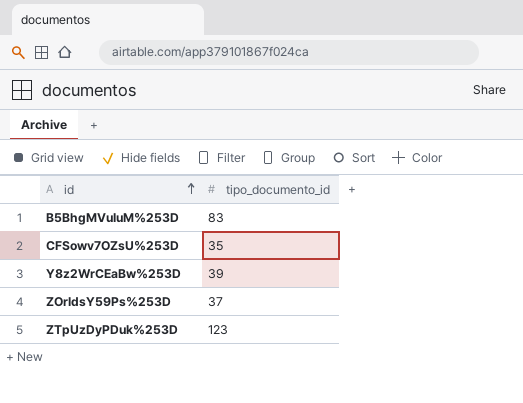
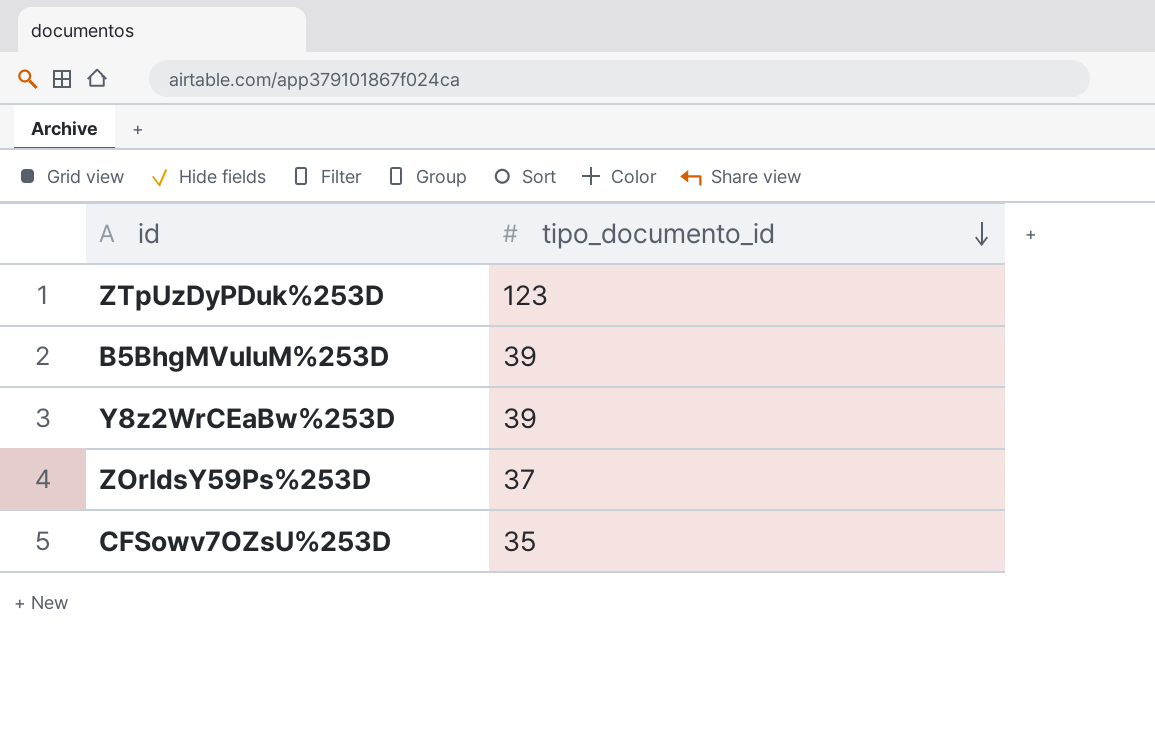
row order: id ascending -> tipo_documento_id descending
B5BhgMVuIuM%253D | tipo_documento_id: 83 -> 39

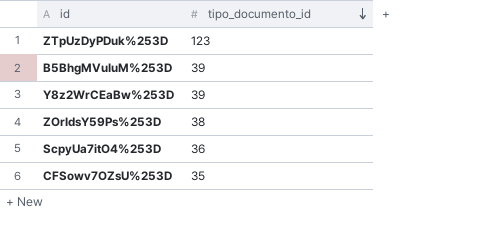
ZOrIdsY59Ps%253D | tipo_documento_id: 37 -> 38
row ScpyUa7itO4%253D: none -> 36

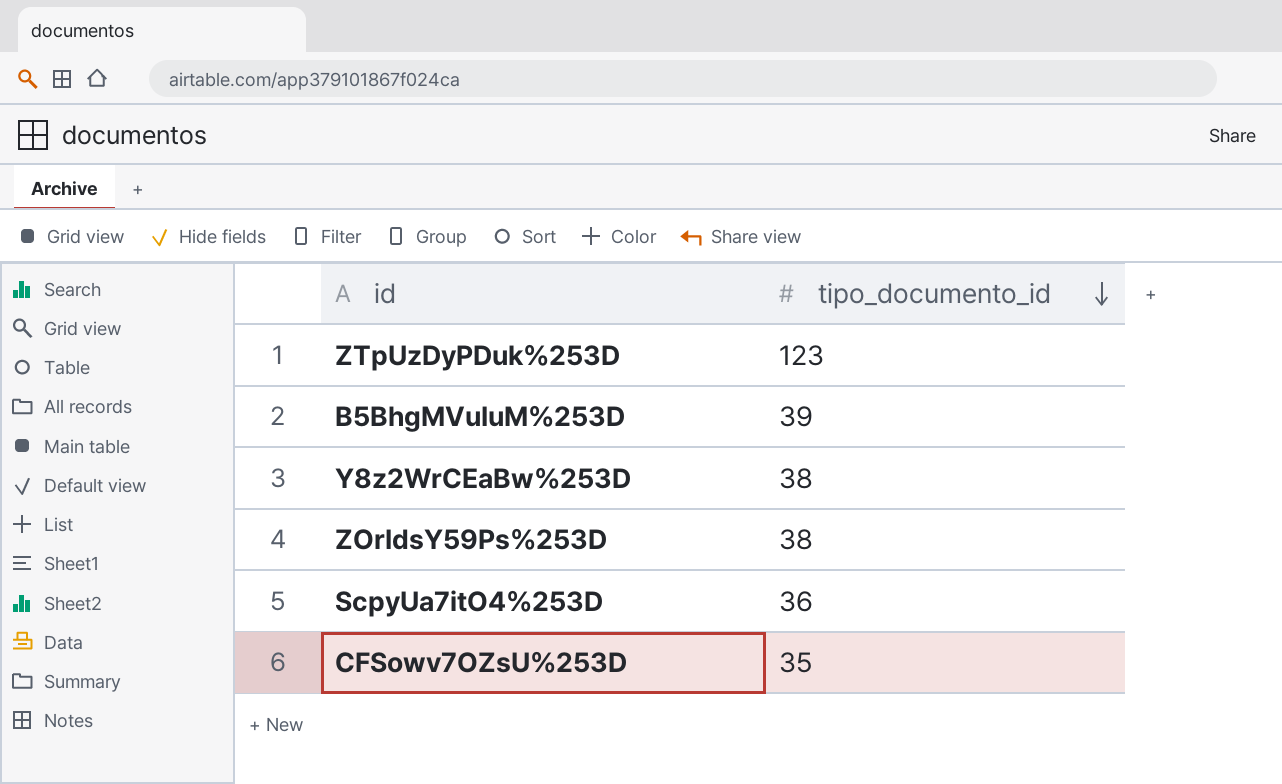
Y8z2WrCEaBw%253D | tipo_documento_id: 39 -> 38

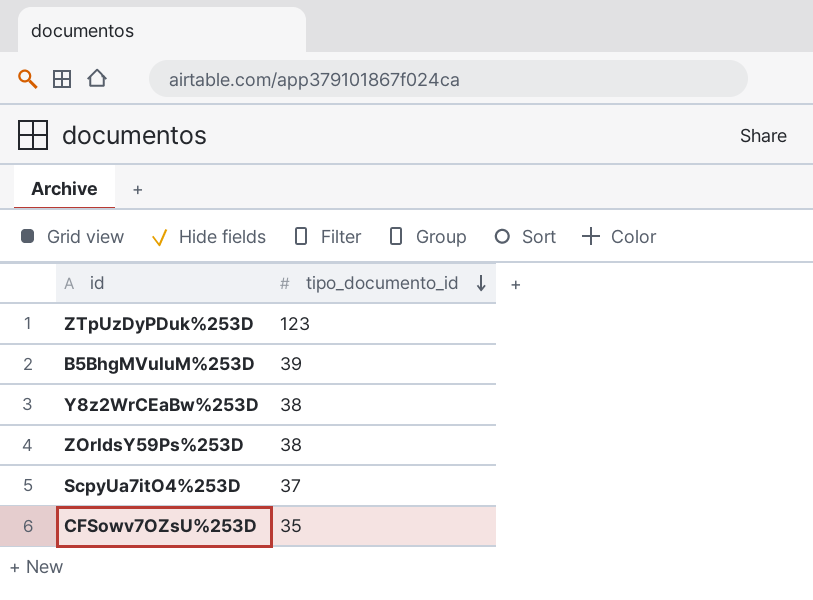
ScpyUa7itO4%253D | tipo_documento_id: 36 -> 37

